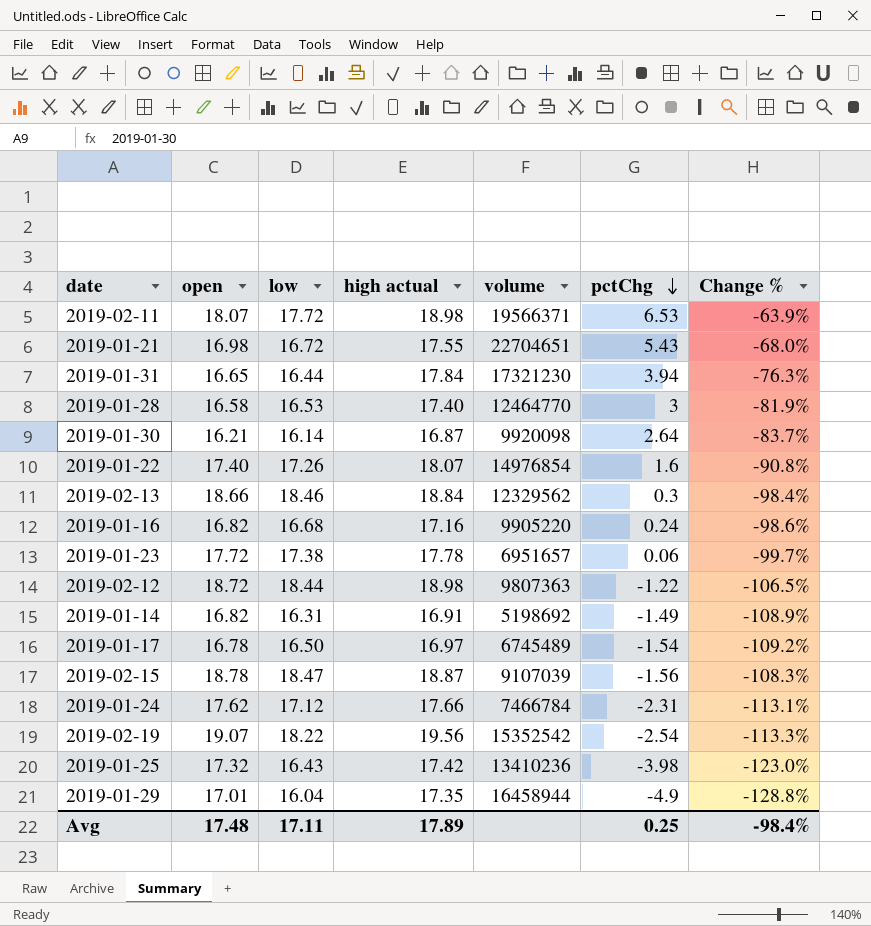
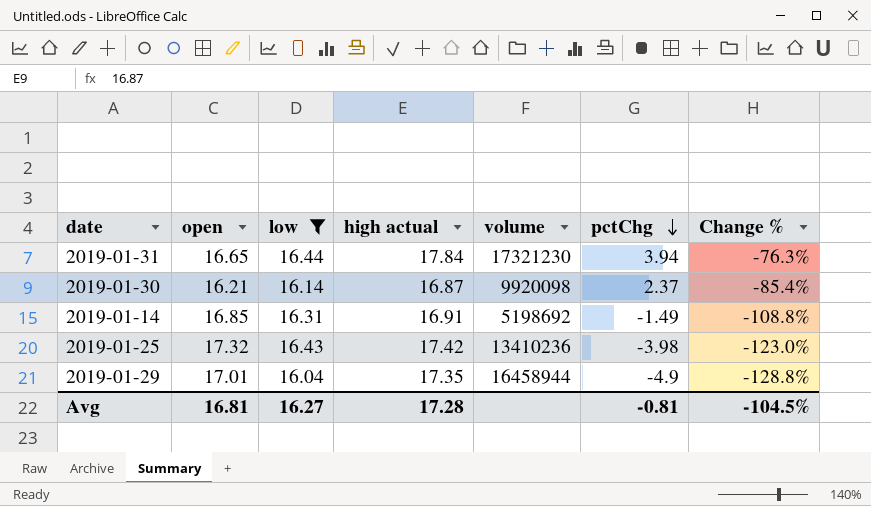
filter: none -> low <= 16.44
2019-01-30 | pctChg: 2.64 -> 2.37
2019-01-30 | Change %: -83.7% -> -85.4%
2019-01-14 | open: 16.82 -> 16.85
2019-01-14 | Change %: -108.9% -> -108.8%
Avg | open: 17.48 -> 16.81
Avg | low: 17.11 -> 16.27
Avg | high actual: 17.89 -> 17.28
Avg | pctChg: 0.25 -> -0.81
Avg | Change %: -98.4% -> -104.5%

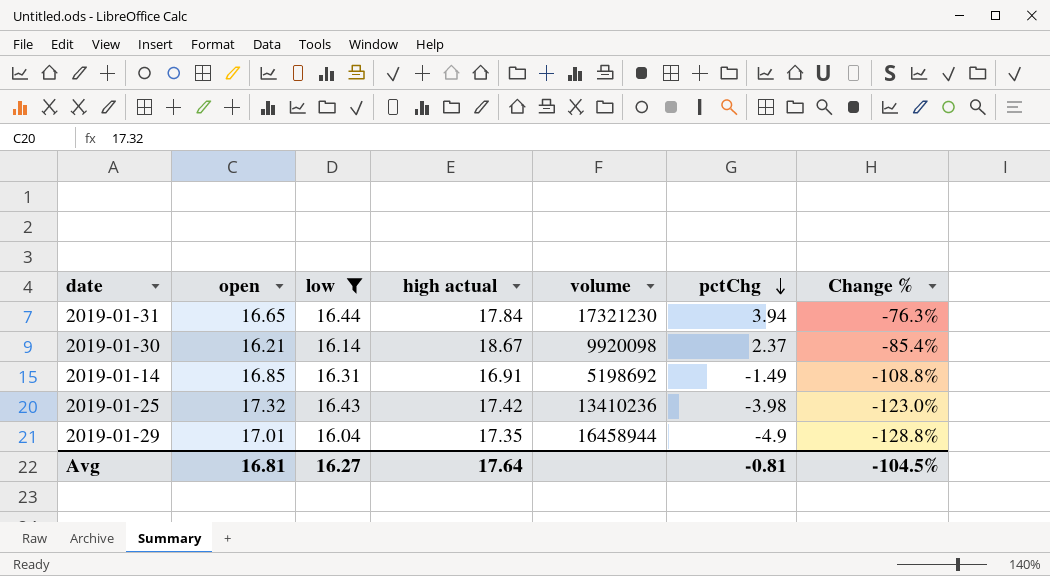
2019-01-30 | high actual: 16.87 -> 18.67
Avg | high actual: 17.28 -> 17.64

